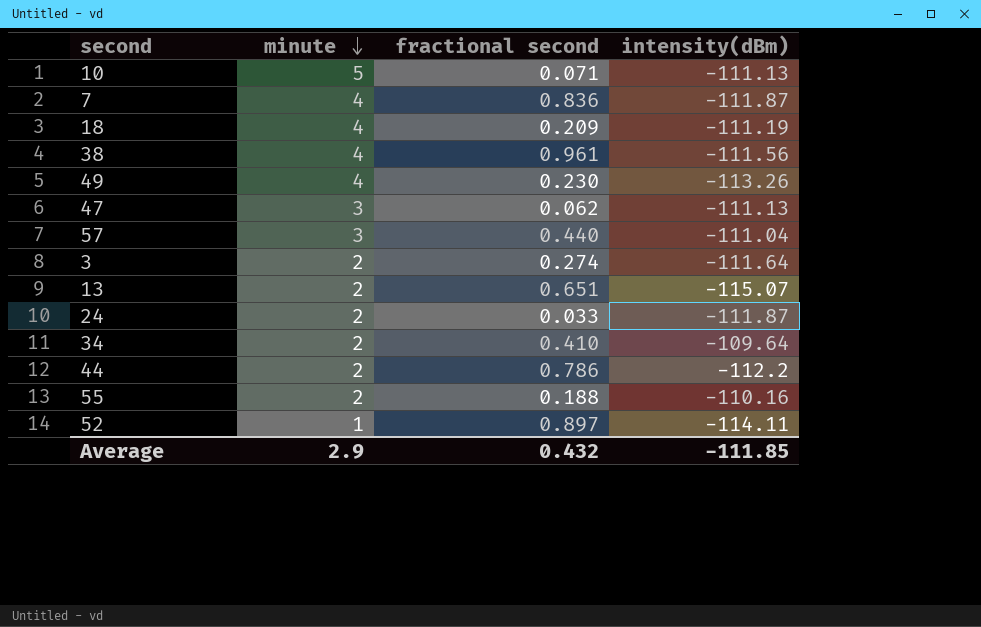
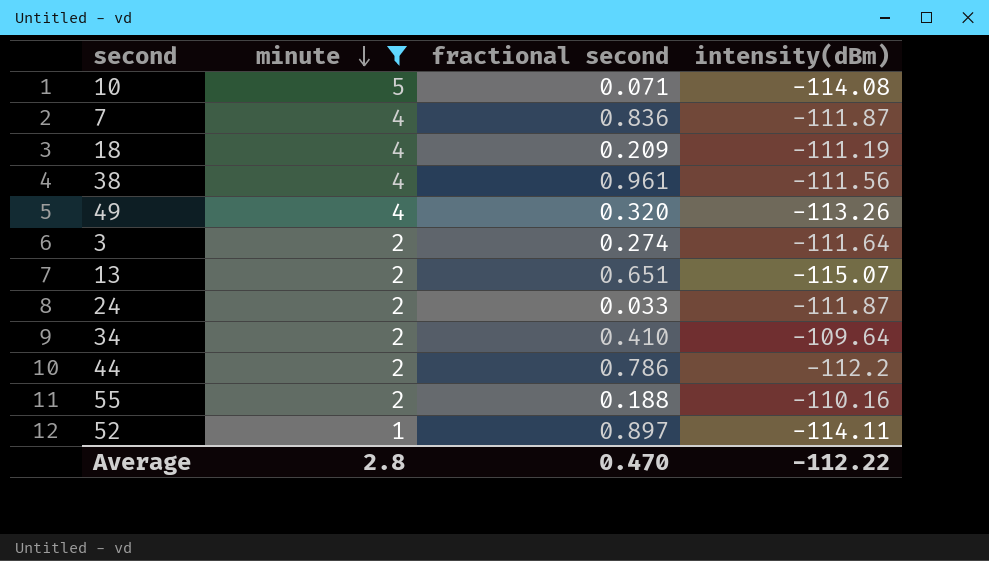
filter: none -> minute != 3
10 | intensity(dBm): -111.13 -> -114.08
49 | fractional second: 0.230 -> 0.320
Average | minute: 2.9 -> 2.8
Average | fractional second: 0.432 -> 0.470
Average | intensity(dBm): -111.85 -> -112.22

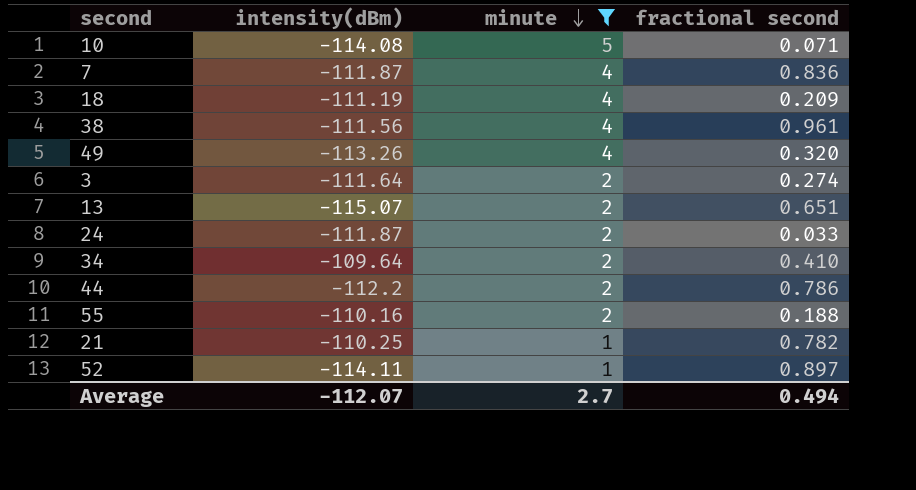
column intensity(dBm) | position: 4 -> 2
row 21: none -> -110.25 | 1 | 0.782
Average | intensity(dBm): -112.22 -> -112.07
Average | minute: 2.8 -> 2.7
Average | fractional second: 0.470 -> 0.494

